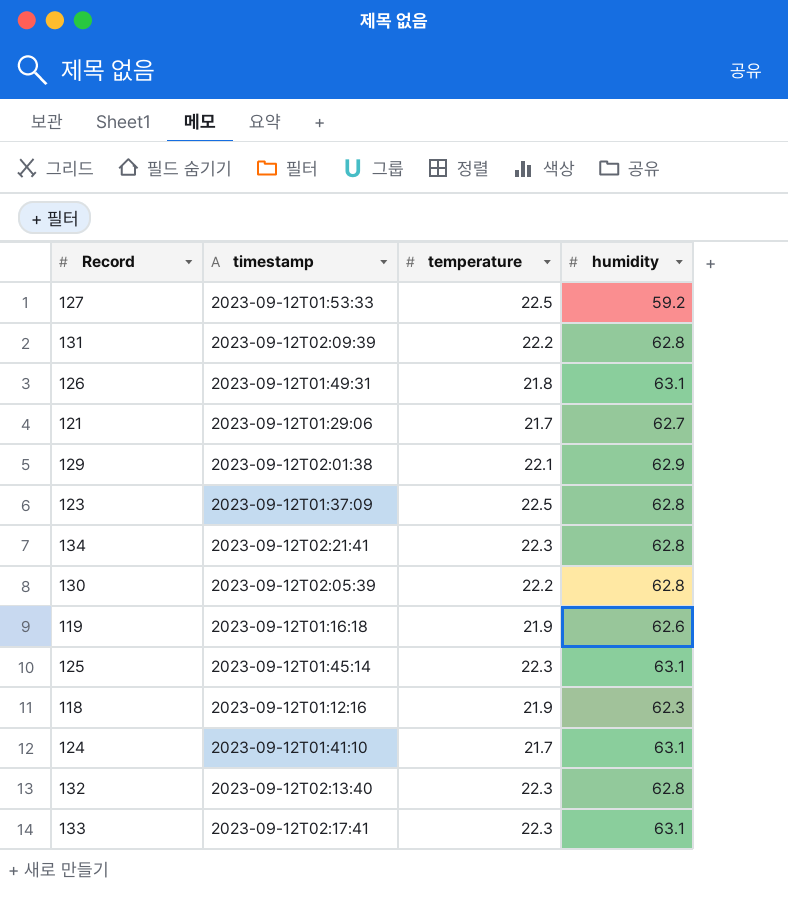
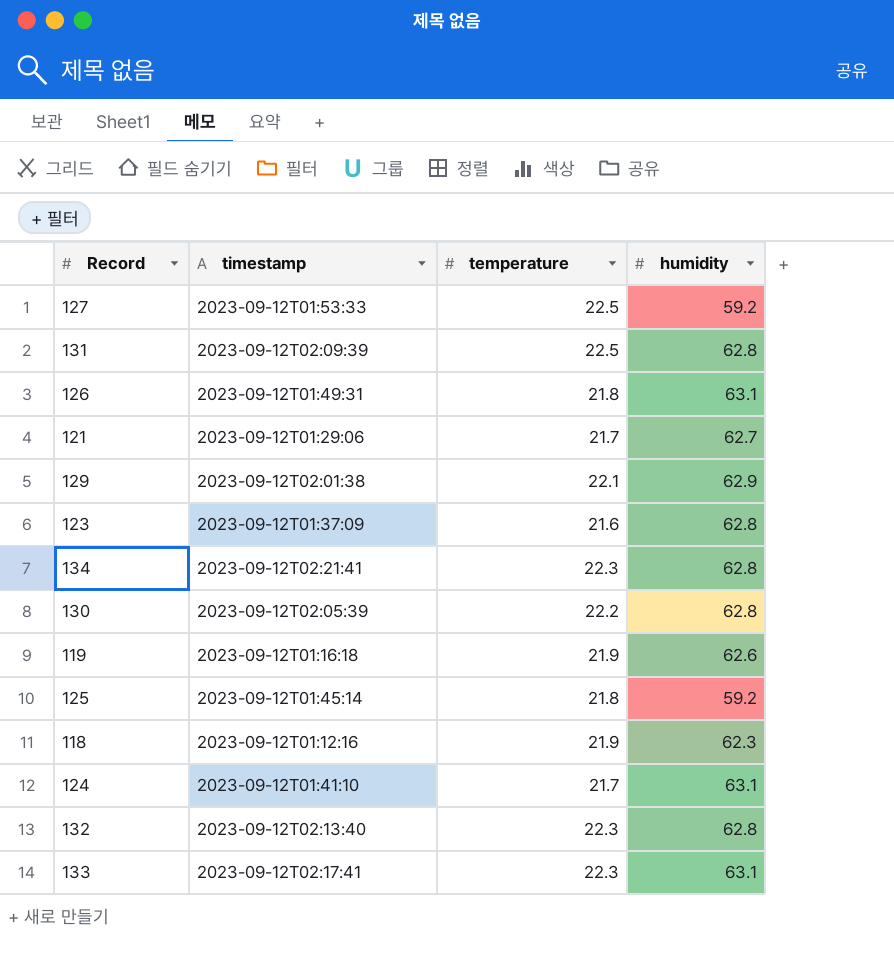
131 | temperature: 22.2 -> 22.5
123 | temperature: 22.5 -> 21.6
125 | temperature: 22.3 -> 21.8
125 | humidity: 63.1 -> 59.2

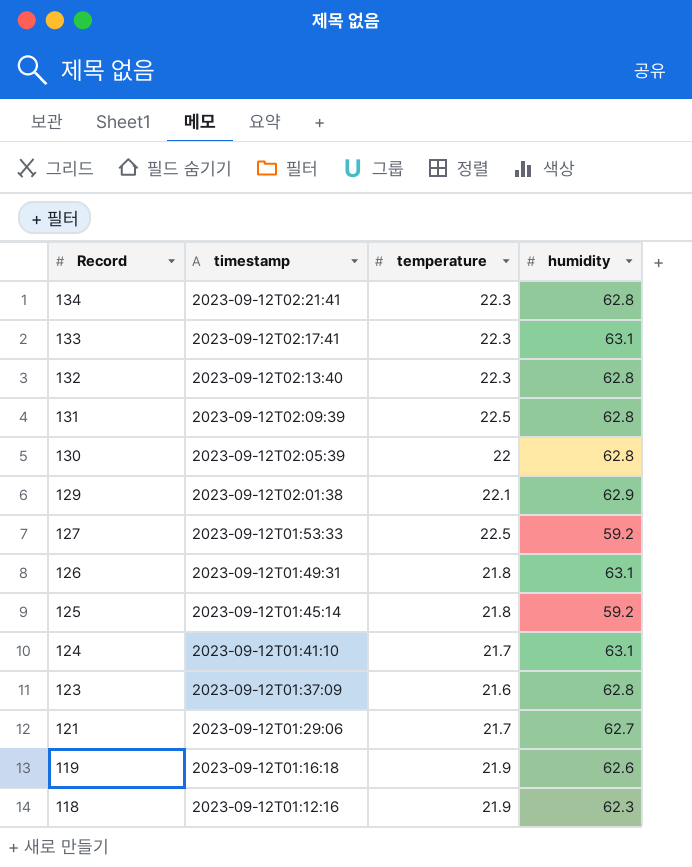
row order: none -> Record descending
130 | temperature: 22.2 -> 22

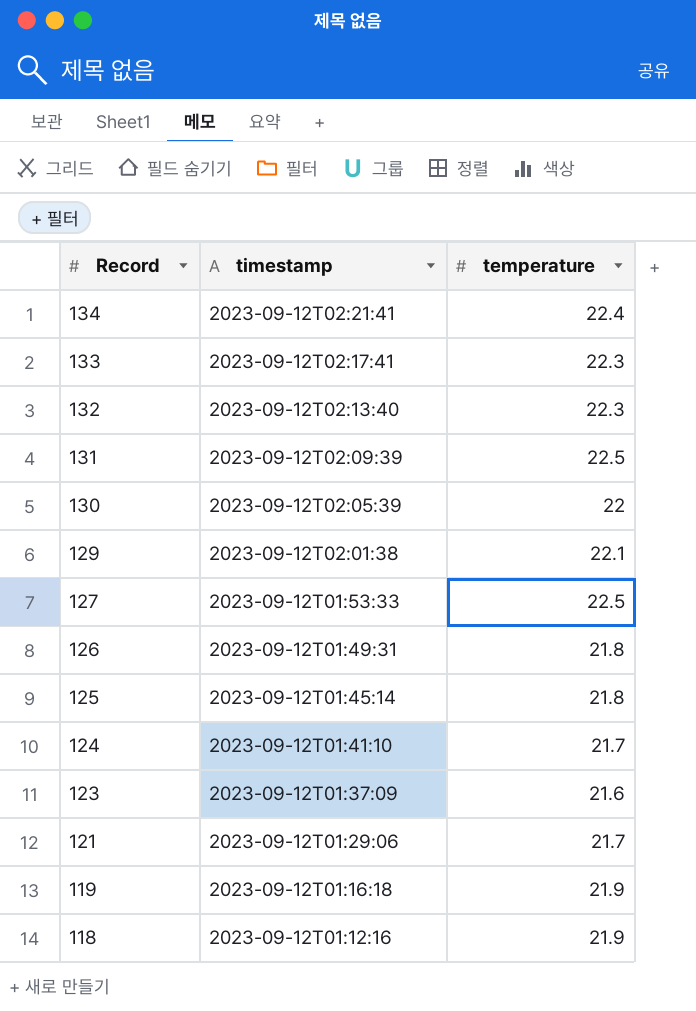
column humidity | position: 4 -> none
134 | temperature: 22.3 -> 22.4

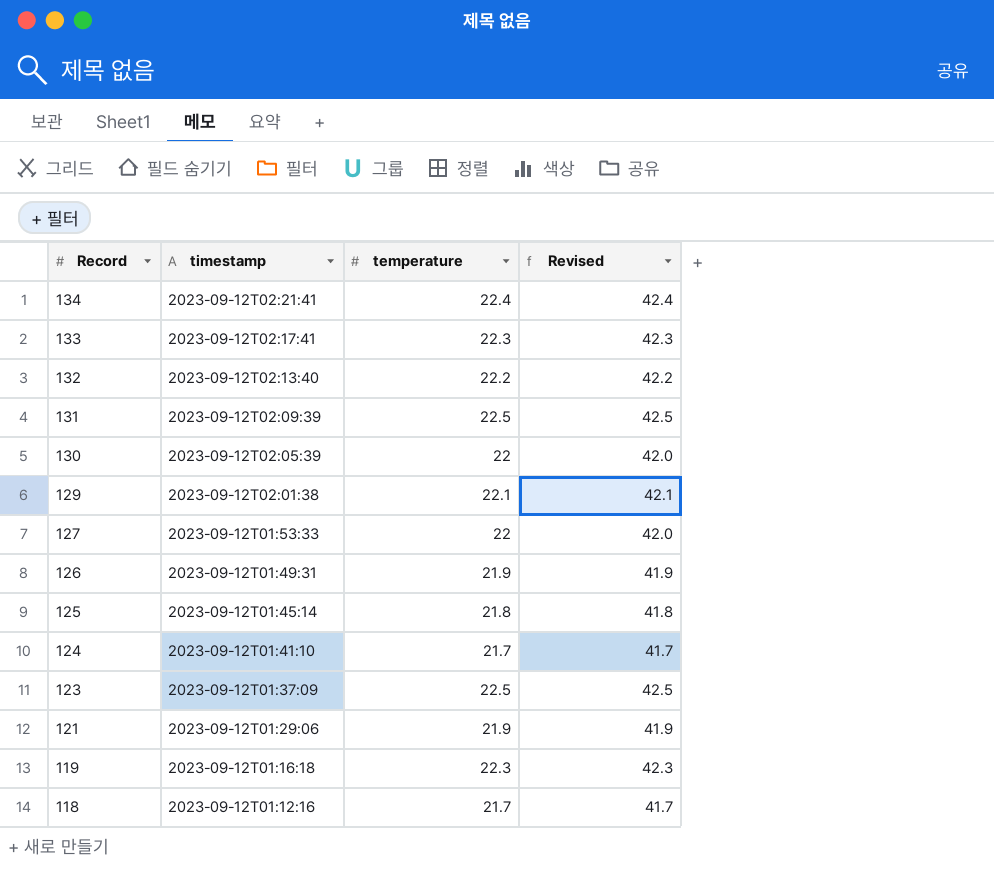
column Revised | formula: none -> [temperature] + 20
132 | temperature: 22.3 -> 22.2
127 | temperature: 22.5 -> 22
126 | temperature: 21.8 -> 21.9
123 | temperature: 21.6 -> 22.5
121 | temperature: 21.7 -> 21.9
119 | temperature: 21.9 -> 22.3
118 | temperature: 21.9 -> 21.7

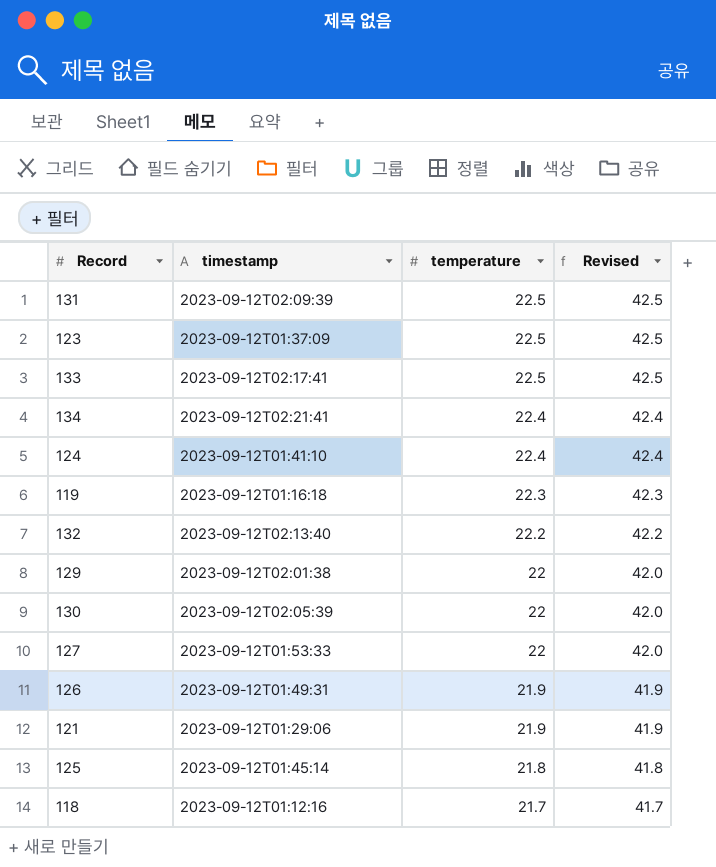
row order: Record descending -> temperature descending
133 | temperature: 22.3 -> 22.5
133 | Revised: 42.3 -> 42.5
124 | temperature: 21.7 -> 22.4
124 | Revised: 41.7 -> 42.4
129 | temperature: 22.1 -> 22
129 | Revised: 42.1 -> 42.0

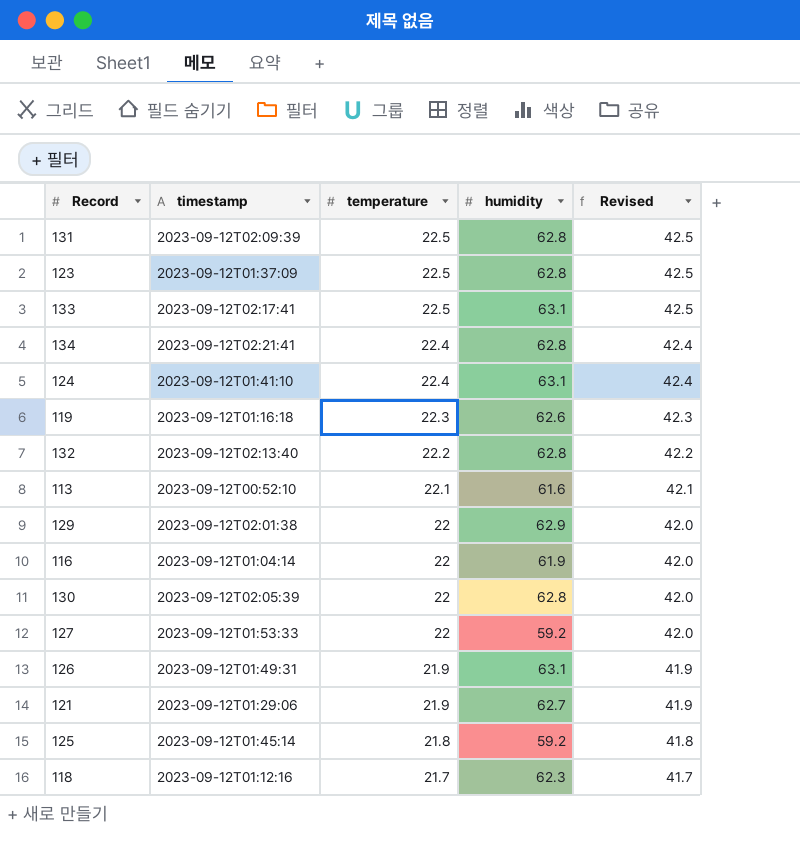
column humidity | position: none -> 4
row 113: none -> 2023-09-12T00:52:10 | 22.1 | 61.6 | 42.1
row 116: none -> 2023-09-12T01:04:14 | 22 | 61.9 | 42.0

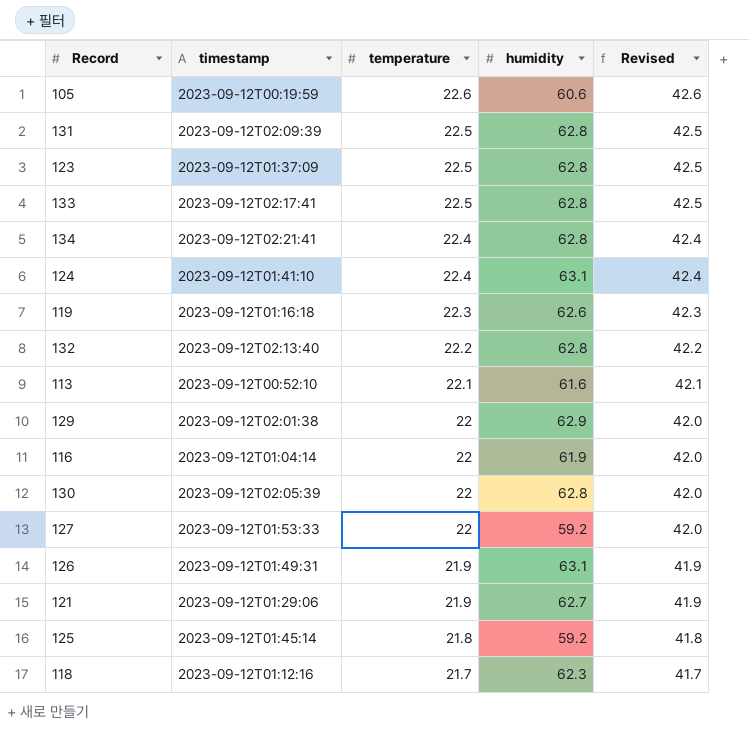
row 105: none -> 2023-09-12T00:19:59 | 22.6 | 60.6 | 42.6
133 | humidity: 63.1 -> 62.8

